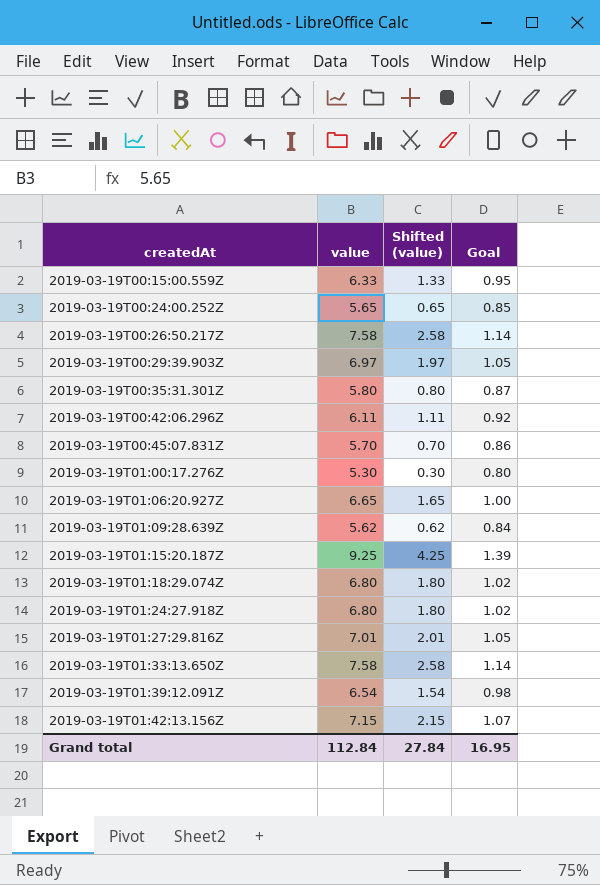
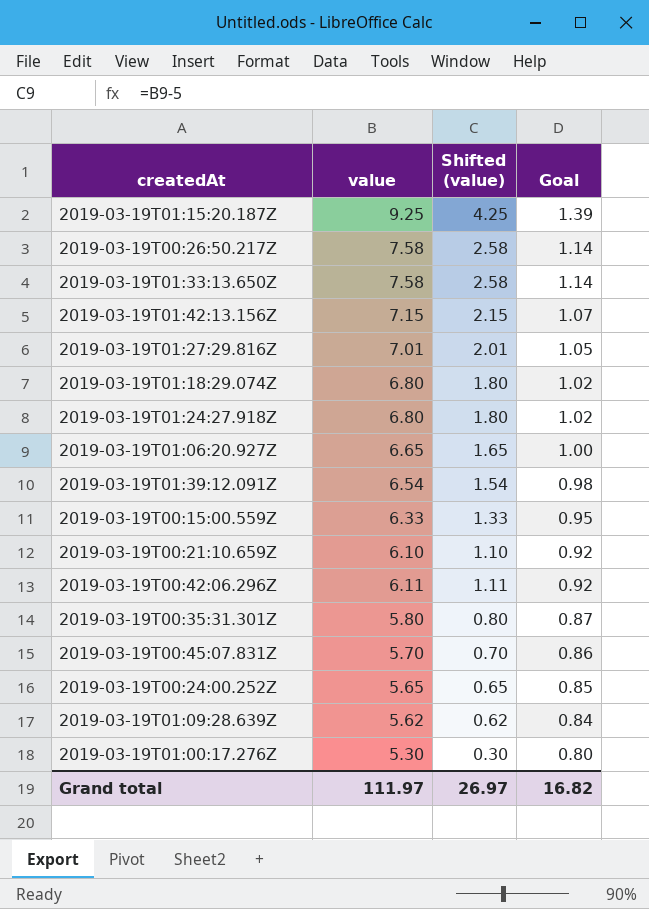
row order: createdAt ascending -> Goal descending
row 2019-03-19T00:29:39.903Z: 6.97 | 1.97 | 1.05 -> none
row 2019-03-19T00:21:10.659Z: none -> 6.10 | 1.10 | 0.92
Grand total | value: 112.84 -> 111.97
Grand total | Shifted (value): 27.84 -> 26.97
Grand total | Goal: 16.95 -> 16.82

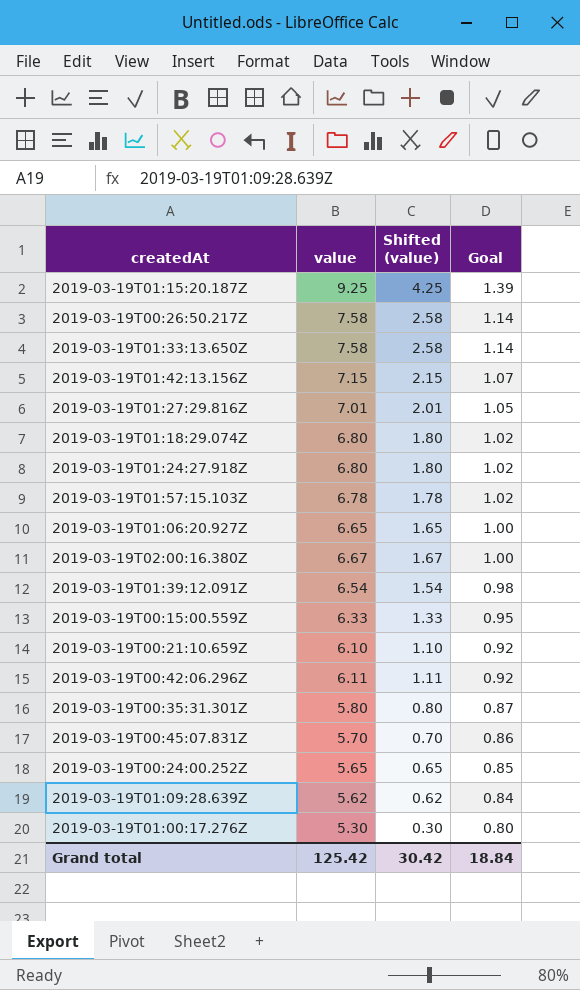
row 2019-03-19T01:57:15.103Z: none -> 6.78 | 1.78 | 1.02
row 2019-03-19T02:00:16.380Z: none -> 6.67 | 1.67 | 1.00
Grand total | value: 111.97 -> 125.42
Grand total | Shifted (value): 26.97 -> 30.42
Grand total | Goal: 16.82 -> 18.84

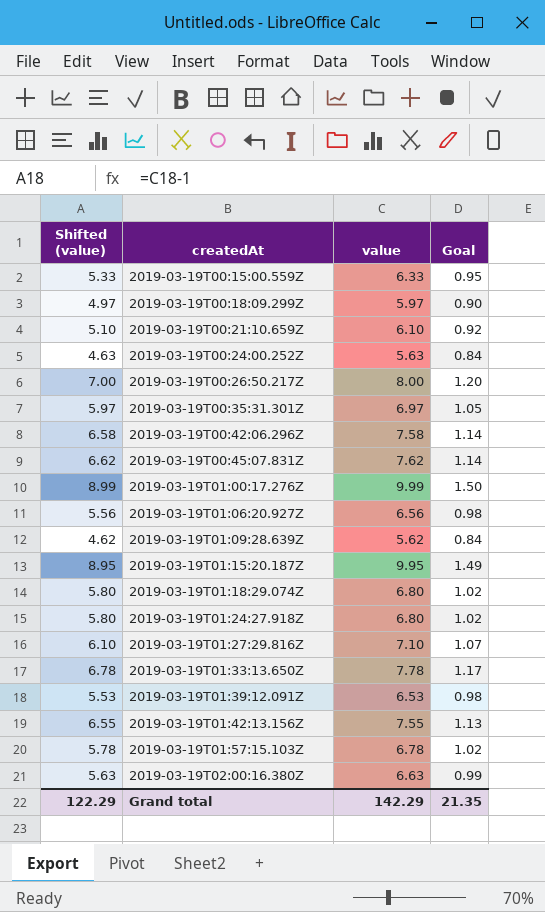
row order: Goal descending -> createdAt ascending
column Shifted (value) | formula: [value] - 5 -> [value] - 1
column Shifted (value) | position: 3 -> 1
row 2019-03-19T00:18:09.299Z: none -> 4.97 | 5.97 | 0.90
2019-03-19T00:24:00.252Z | value: 5.65 -> 5.63
2019-03-19T00:24:00.252Z | Goal: 0.85 -> 0.84
2019-03-19T00:26:50.217Z | value: 7.58 -> 8.00
2019-03-19T00:26:50.217Z | Goal: 1.14 -> 1.20
2019-03-19T00:35:31.301Z | value: 5.80 -> 6.97
2019-03-19T00:35:31.301Z | Goal: 0.87 -> 1.05
2019-03-19T00:42:06.296Z | value: 6.11 -> 7.58
2019-03-19T00:42:06.296Z | Goal: 0.92 -> 1.14
2019-03-19T00:45:07.831Z | value: 5.70 -> 7.62
2019-03-19T00:45:07.831Z | Goal: 0.86 -> 1.14
2019-03-19T01:00:17.276Z | value: 5.30 -> 9.99
2019-03-19T01:00:17.276Z | Goal: 0.80 -> 1.50
2019-03-19T01:06:20.927Z | value: 6.65 -> 6.56
2019-03-19T01:06:20.927Z | Goal: 1.00 -> 0.98
2019-03-19T01:15:20.187Z | value: 9.25 -> 9.95
2019-03-19T01:15:20.187Z | Goal: 1.39 -> 1.49
2019-03-19T01:27:29.816Z | value: 7.01 -> 7.10
2019-03-19T01:27:29.816Z | Goal: 1.05 -> 1.07
2019-03-19T01:33:13.650Z | value: 7.58 -> 7.78
2019-03-19T01:33:13.650Z | Goal: 1.14 -> 1.17
2019-03-19T01:39:12.091Z | value: 6.54 -> 6.53
2019-03-19T01:42:13.156Z | value: 7.15 -> 7.55
2019-03-19T01:42:13.156Z | Goal: 1.07 -> 1.13
2019-03-19T02:00:16.380Z | value: 6.67 -> 6.63
2019-03-19T02:00:16.380Z | Goal: 1.00 -> 0.99
Grand total | Shifted (value): 30.42 -> 122.29
Grand total | value: 125.42 -> 142.29
Grand total | Goal: 18.84 -> 21.35

